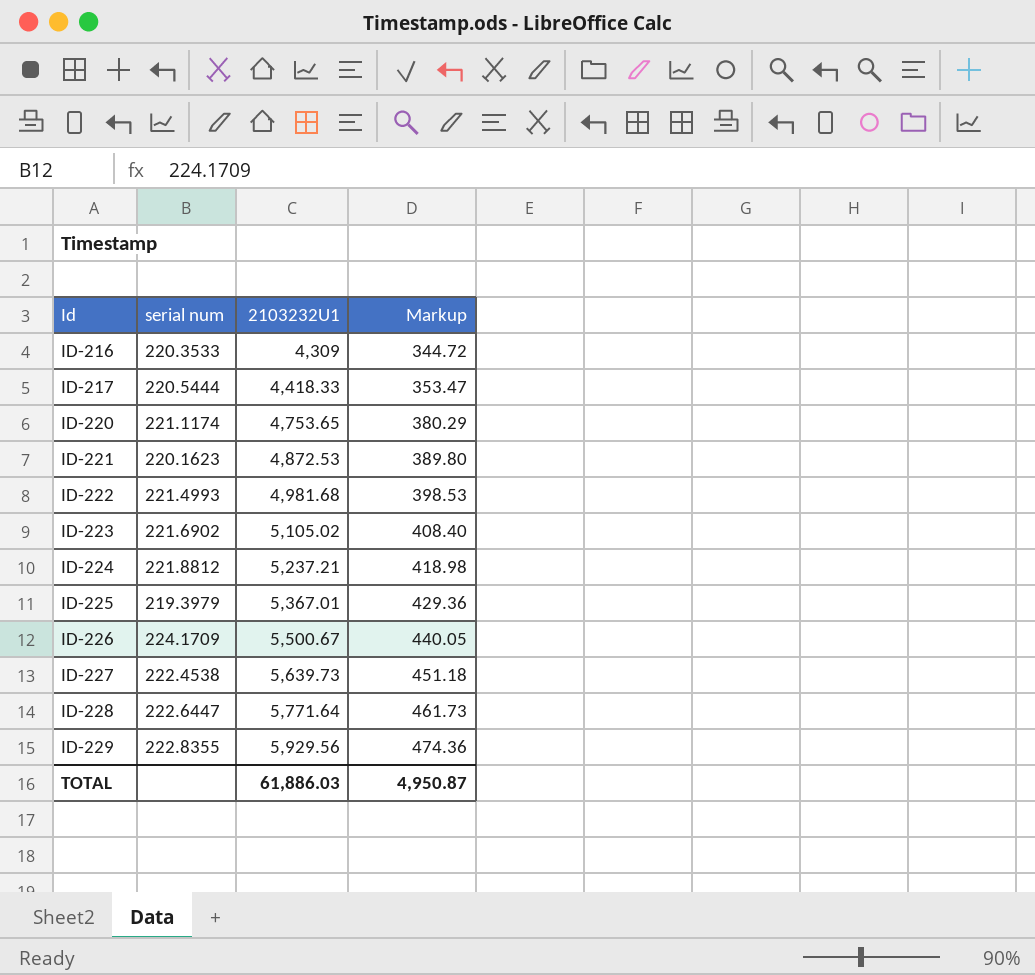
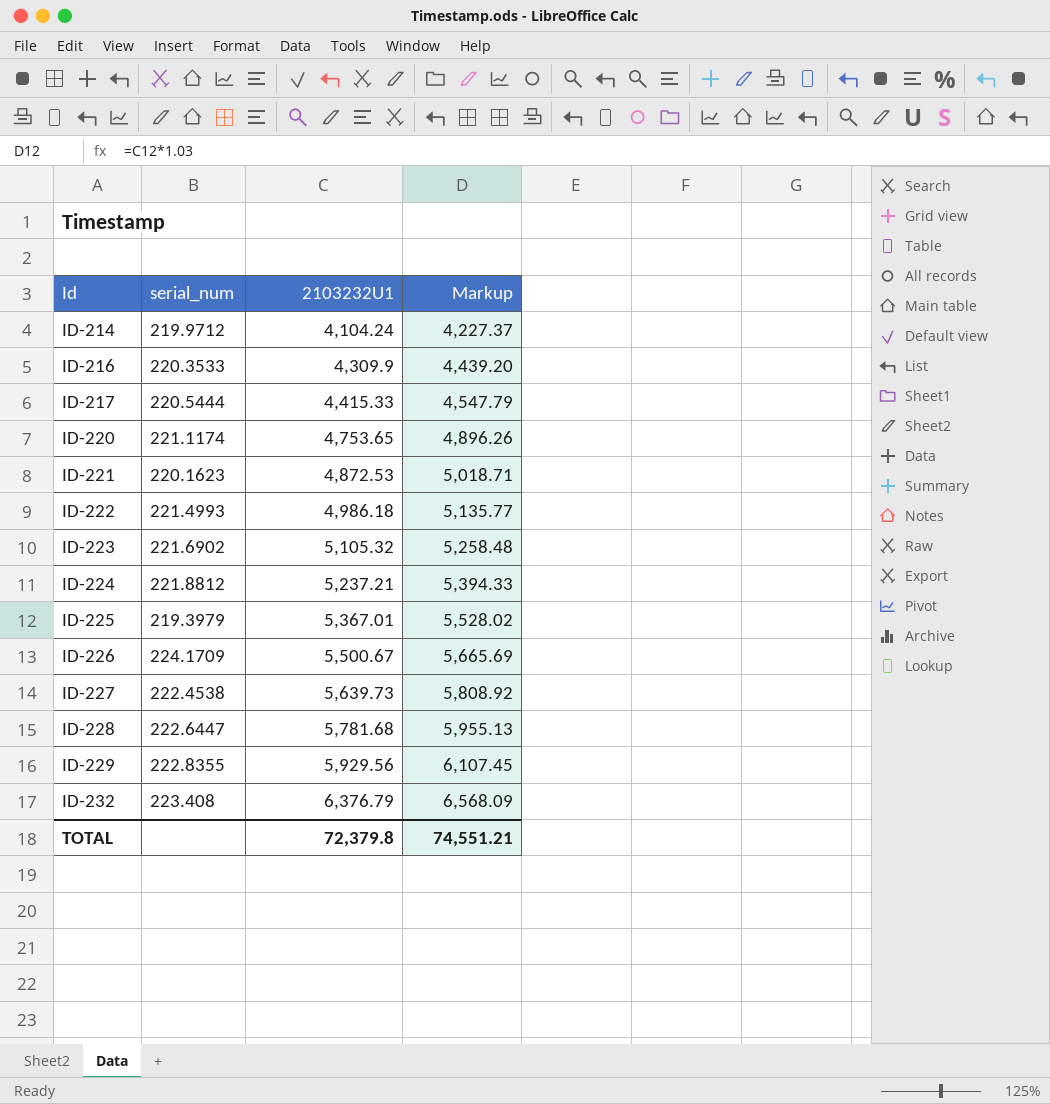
column name: serial num -> serial_num
column Markup | formula: [2103232U1] * 0.08 -> [2103232U1] * 1.03
row ID-214: none -> 219.9712 | 4,104.24 | 4,227.37
ID-216 | 2103232U1: 4,309 -> 4,309.9
ID-217 | 2103232U1: 4,418.33 -> 4,415.33
ID-222 | 2103232U1: 4,981.68 -> 4,986.18
ID-223 | 2103232U1: 5,105.02 -> 5,105.32
ID-228 | 2103232U1: 5,771.64 -> 5,781.68
row ID-232: none -> 223.408 | 6,376.79 | 6,568.09
TOTAL | 2103232U1: 61,886.03 -> 72,379.8
TOTAL | Markup: 4,950.87 -> 74,551.21

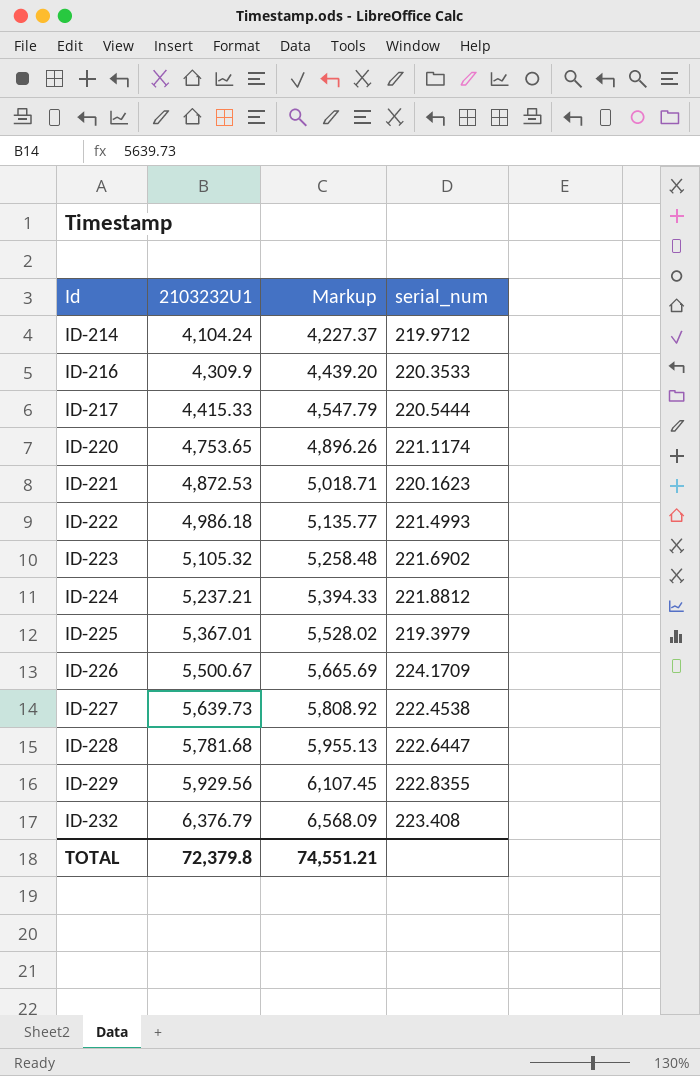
column serial_num | position: 2 -> 4

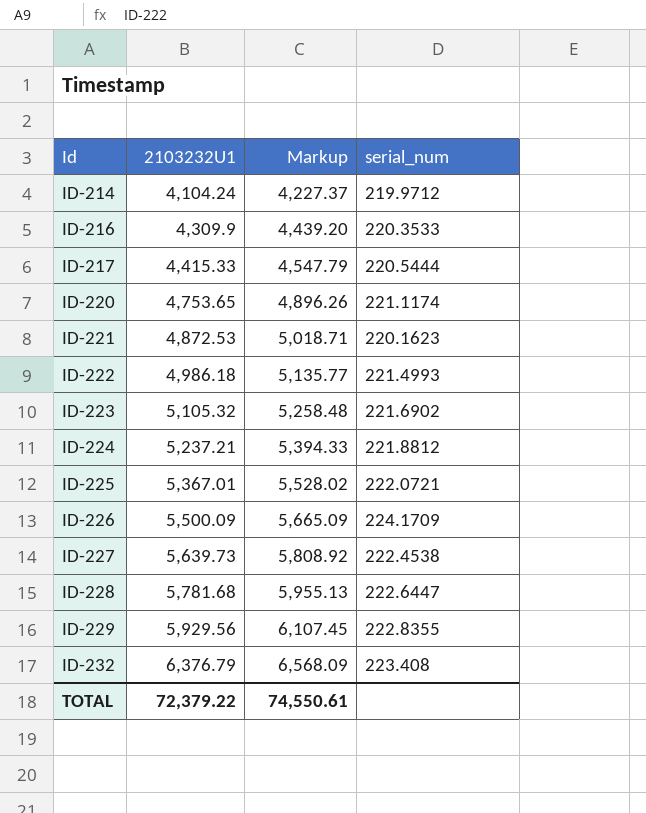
ID-225 | serial_num: 219.3979 -> 222.0721
ID-226 | 2103232U1: 5,500.67 -> 5,500.09
ID-226 | Markup: 5,665.69 -> 5,665.09
TOTAL | 2103232U1: 72,379.8 -> 72,379.22
TOTAL | Markup: 74,551.21 -> 74,550.61

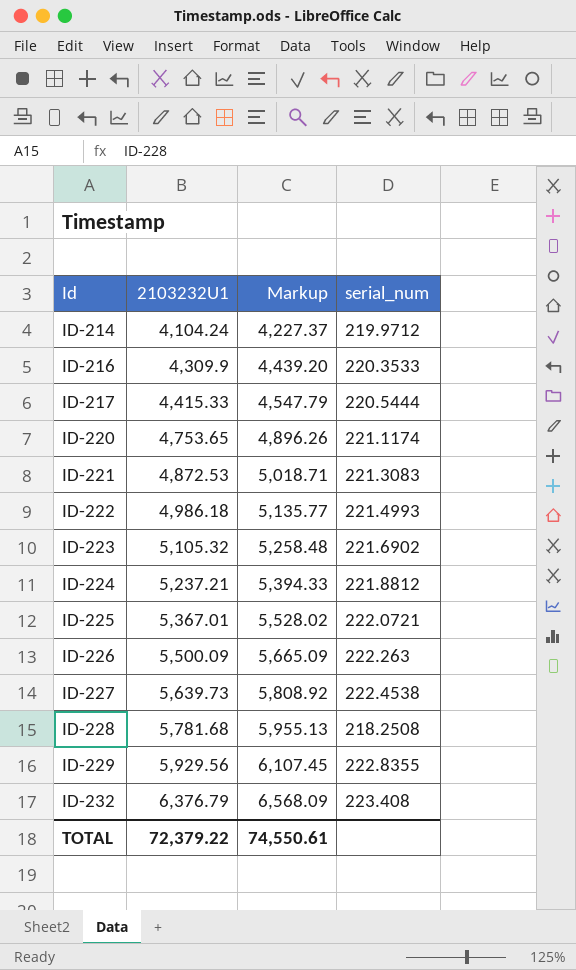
ID-221 | serial_num: 220.1623 -> 221.3083
ID-226 | serial_num: 224.1709 -> 222.263
ID-228 | serial_num: 222.6447 -> 218.2508

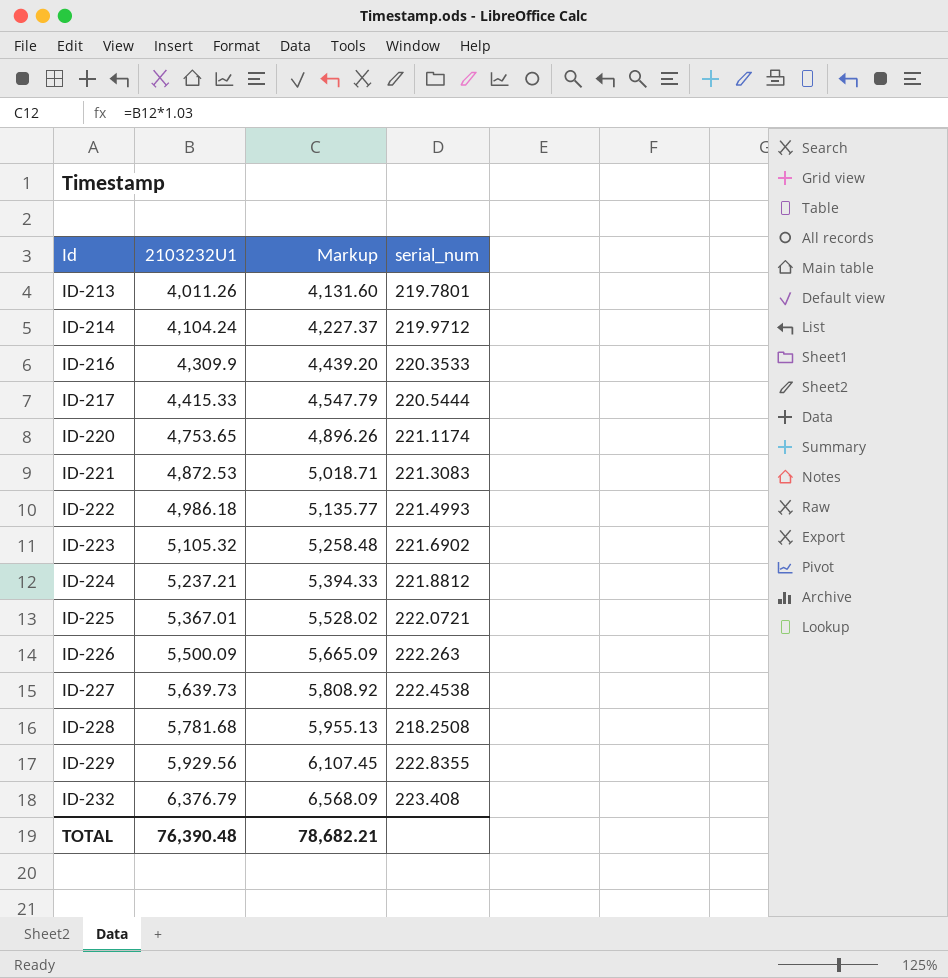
row ID-213: none -> 4,011.26 | 4,131.60 | 219.7801
TOTAL | 2103232U1: 72,379.22 -> 76,390.48
TOTAL | Markup: 74,550.61 -> 78,682.21

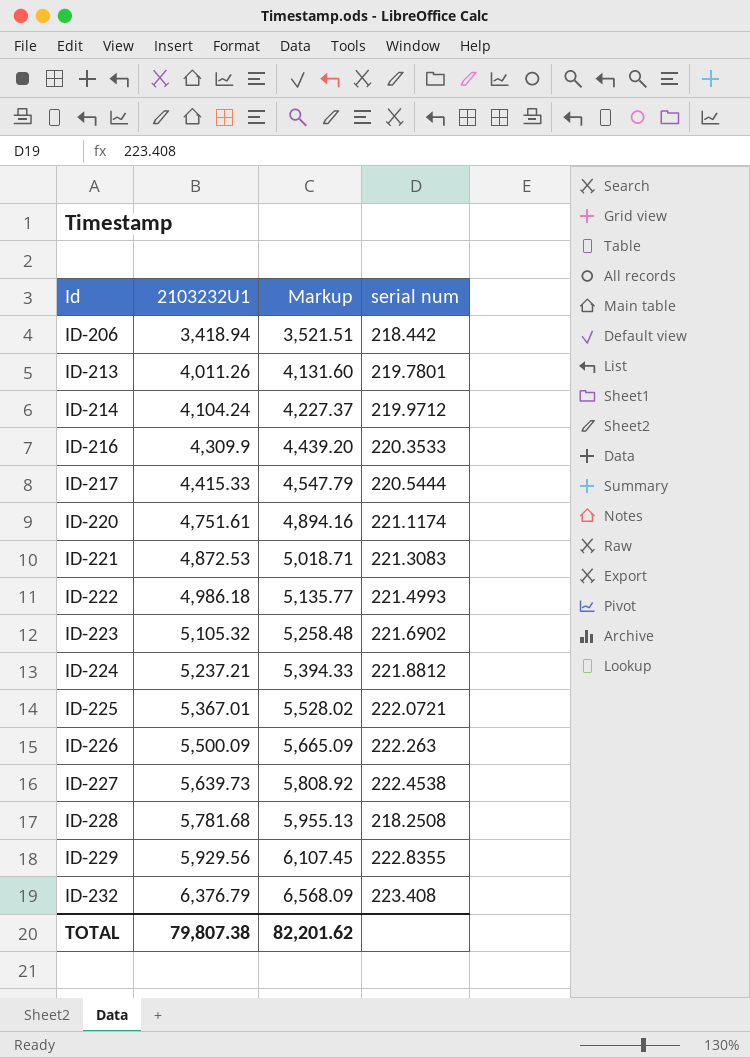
column name: serial_num -> serial num
row ID-206: none -> 3,418.94 | 3,521.51 | 218.442
ID-220 | 2103232U1: 4,753.65 -> 4,751.61
ID-220 | Markup: 4,896.26 -> 4,894.16
TOTAL | 2103232U1: 76,390.48 -> 79,807.38
TOTAL | Markup: 78,682.21 -> 82,201.62

